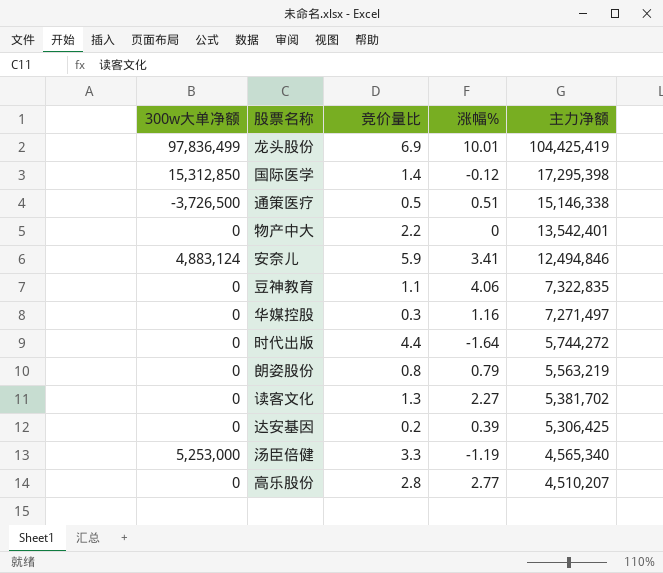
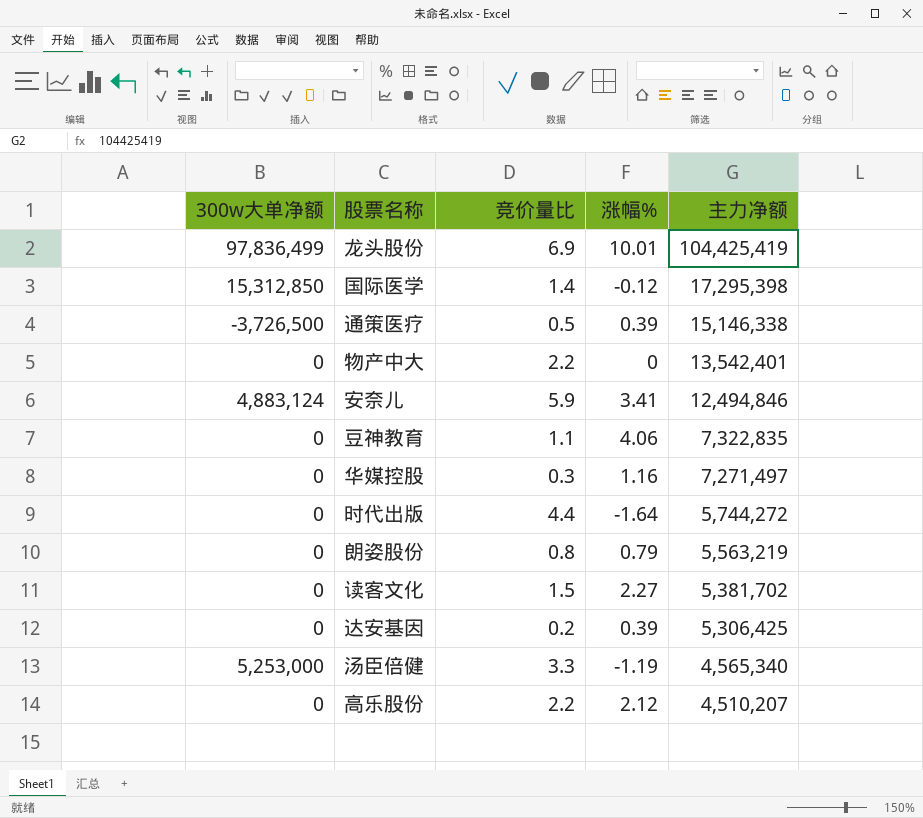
通策医疗 | 涨幅%: 0.51 -> 0.39
读客文化 | 竞价量比: 1.3 -> 1.5
高乐股份 | 竞价量比: 2.8 -> 2.2
高乐股份 | 涨幅%: 2.77 -> 2.12

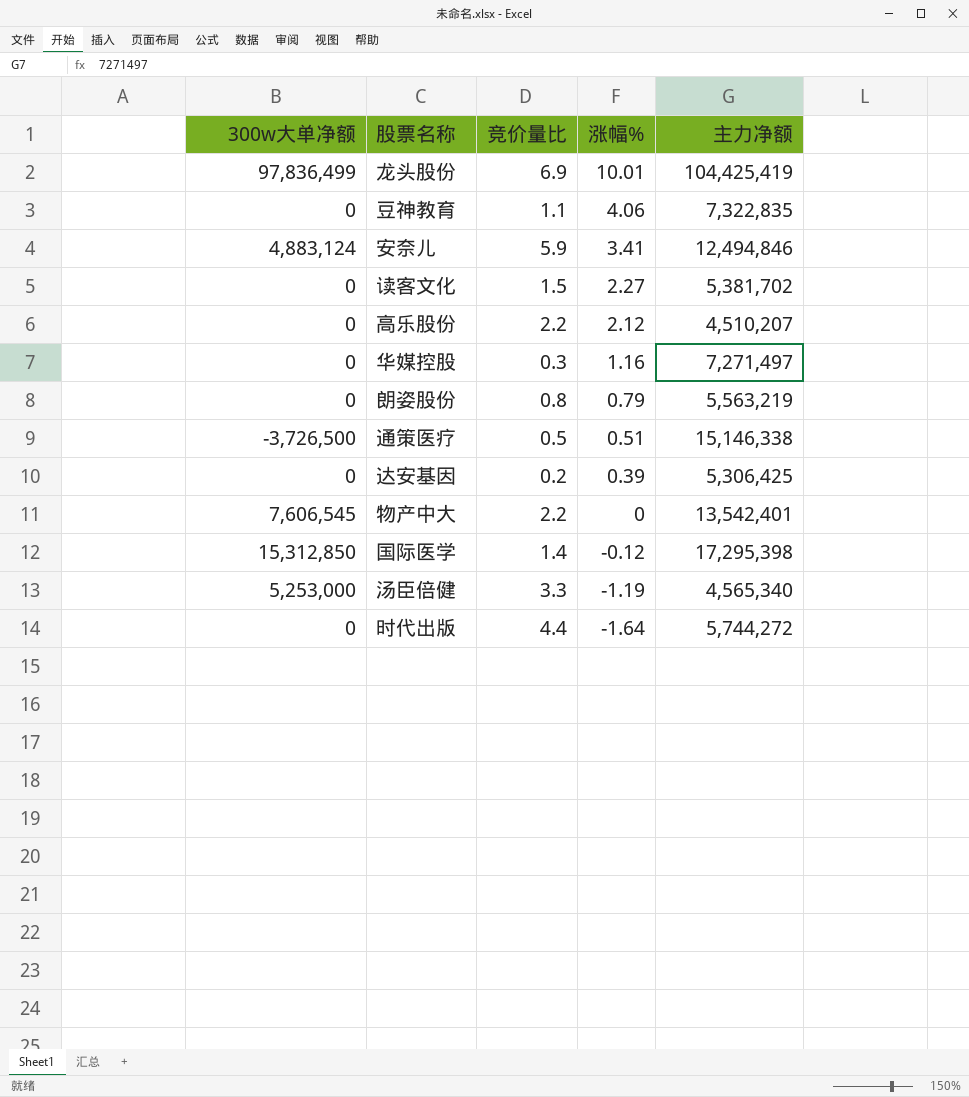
row order: 主力净额 descending -> 涨幅% descending
通策医疗 | 涨幅%: 0.39 -> 0.51
物产中大 | 300w大单净额: 0 -> 7,606,545

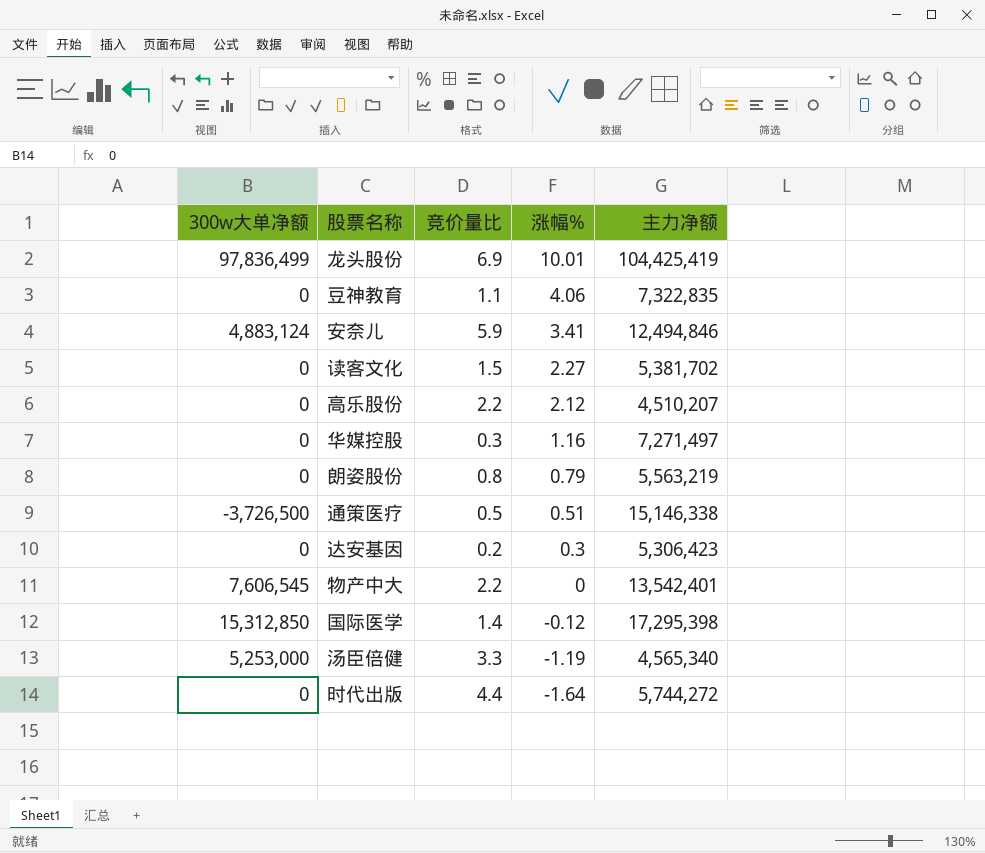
达安基因 | 涨幅%: 0.39 -> 0.3
达安基因 | 主力净额: 5,306,425 -> 5,306,423

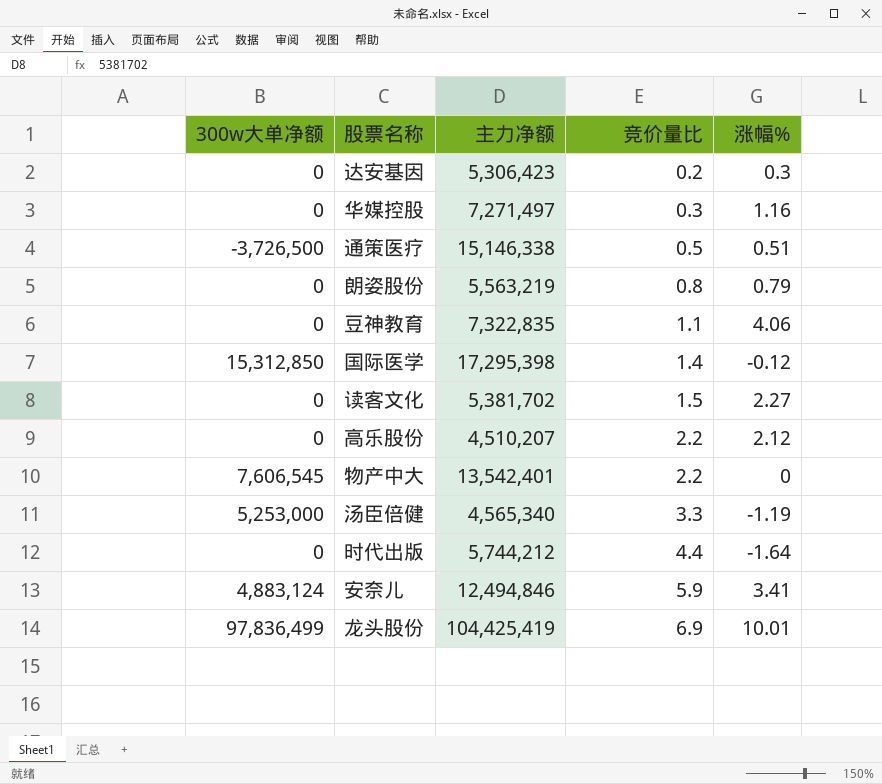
row order: 涨幅% descending -> 竞价量比 ascending
column 主力净额 | position: 5 -> 3
时代出版 | 主力净额: 5,744,272 -> 5,744,212

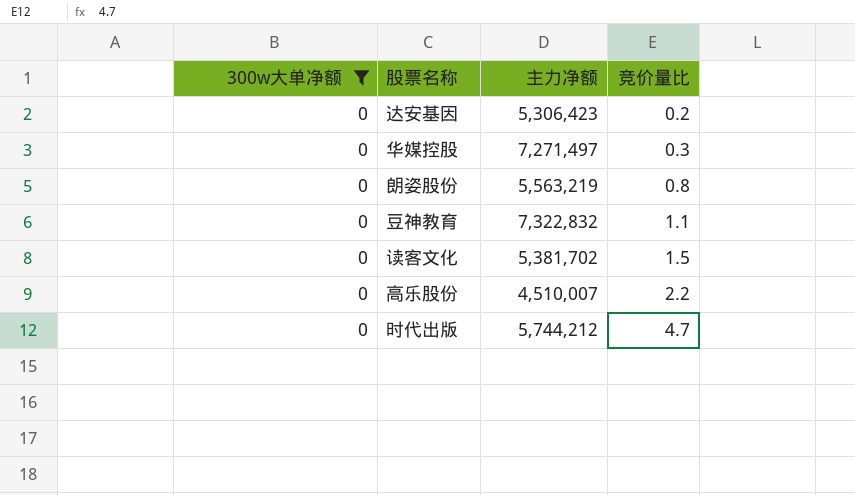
filter: none -> 300w大单净额 = 0
column 涨幅% | position: 5 -> none
豆神教育 | 主力净额: 7,322,835 -> 7,322,832
高乐股份 | 主力净额: 4,510,207 -> 4,510,007
时代出版 | 竞价量比: 4.4 -> 4.7

